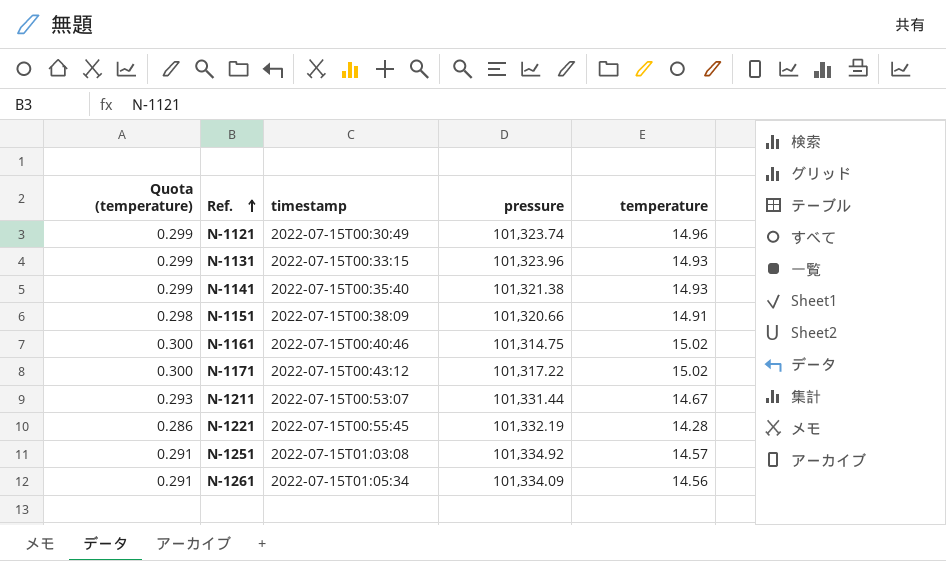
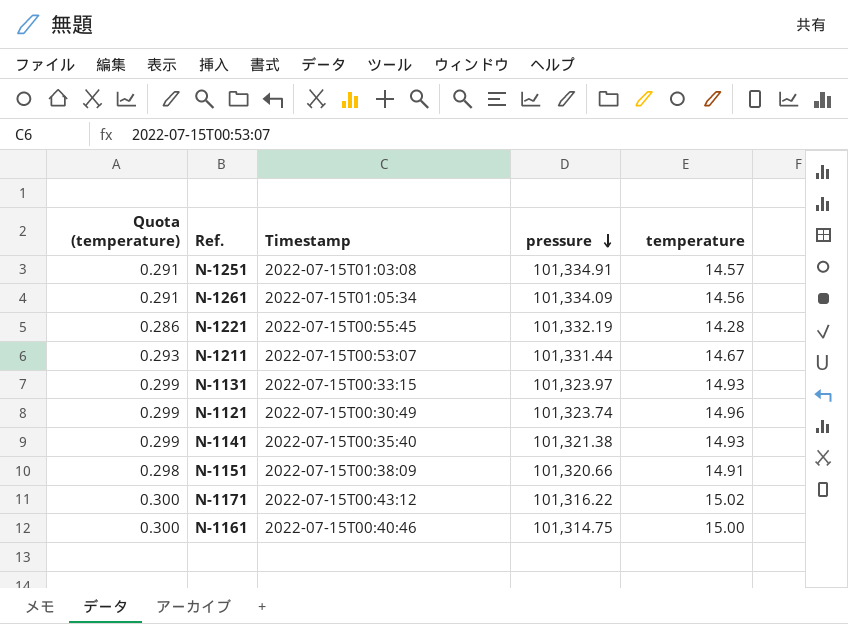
row order: Ref. ascending -> pressure descending
column name: timestamp -> Timestamp
N-1251 | pressure: 101,334.92 -> 101,334.91
N-1131 | pressure: 101,323.96 -> 101,323.97
N-1171 | pressure: 101,317.22 -> 101,316.22
N-1161 | temperature: 15.02 -> 15.00

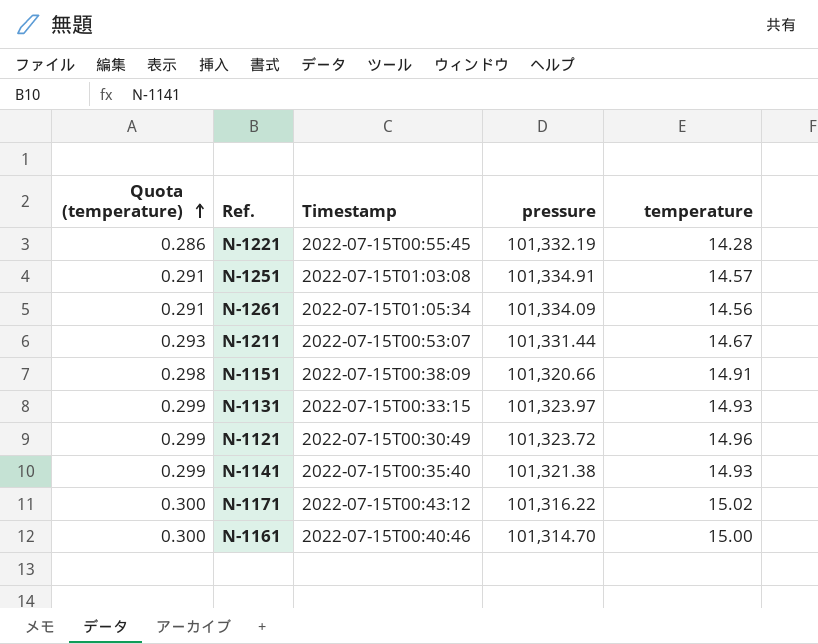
row order: pressure descending -> Quota (temperature) ascending
N-1121 | pressure: 101,323.74 -> 101,323.72
N-1161 | pressure: 101,314.75 -> 101,314.70

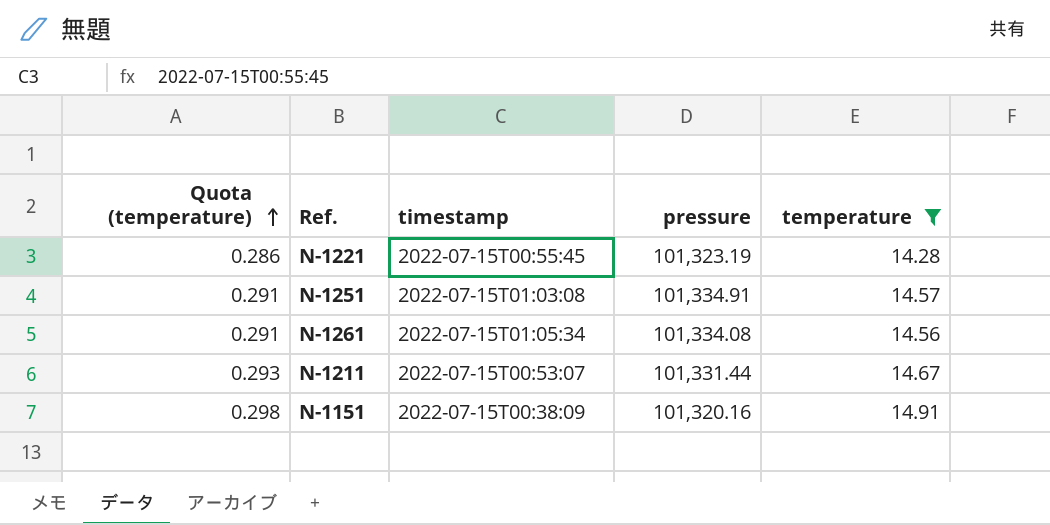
filter: none -> temperature <= 14.91
column name: Timestamp -> timestamp
N-1221 | pressure: 101,332.19 -> 101,323.19
N-1261 | pressure: 101,334.09 -> 101,334.08
N-1151 | pressure: 101,320.66 -> 101,320.16

